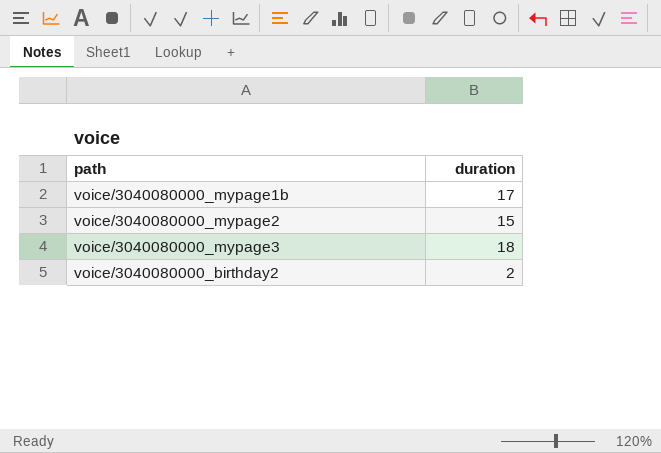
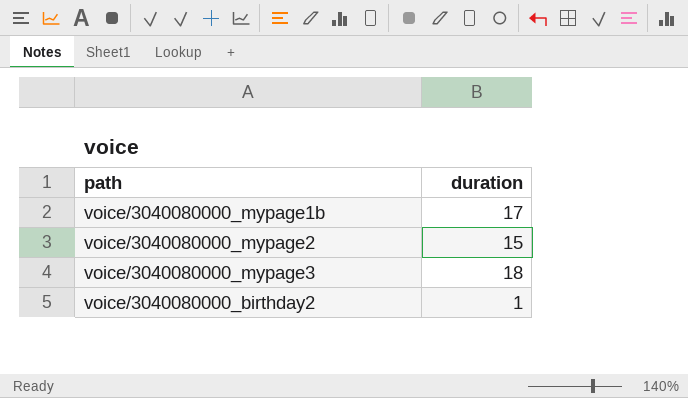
voice/3040080000_birthday2 | duration: 2 -> 1

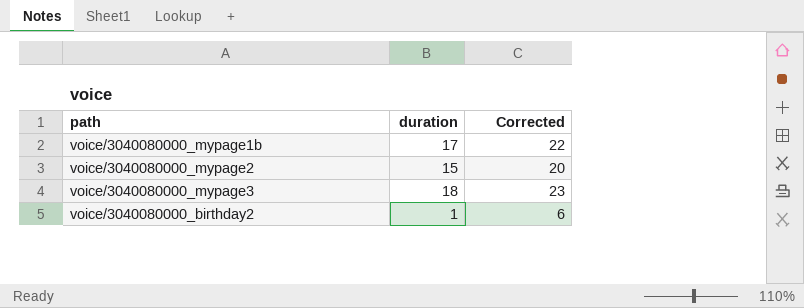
column Corrected | formula: none -> [duration] + 5

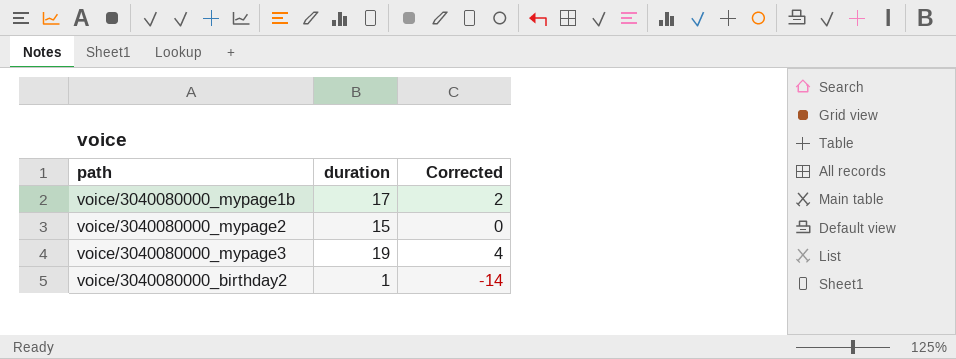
column Corrected | formula: [duration] + 5 -> [duration] - 15
voice/3040080000_mypage3 | duration: 18 -> 19

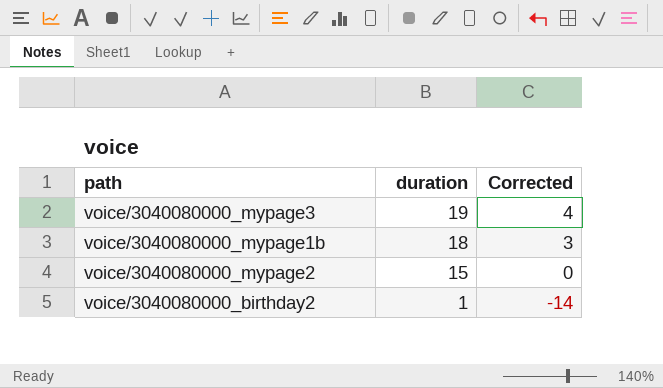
row order: none -> duration descending
voice/3040080000_mypage1b | duration: 17 -> 18
voice/3040080000_mypage1b | Corrected: 2 -> 3

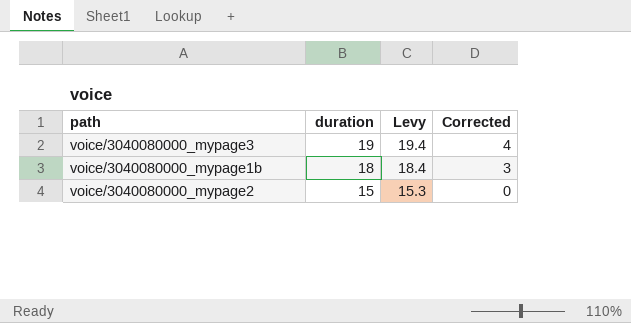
column Levy | formula: none -> [duration] * 1.02
row voice/3040080000_birthday2: 1 | -14 -> none

